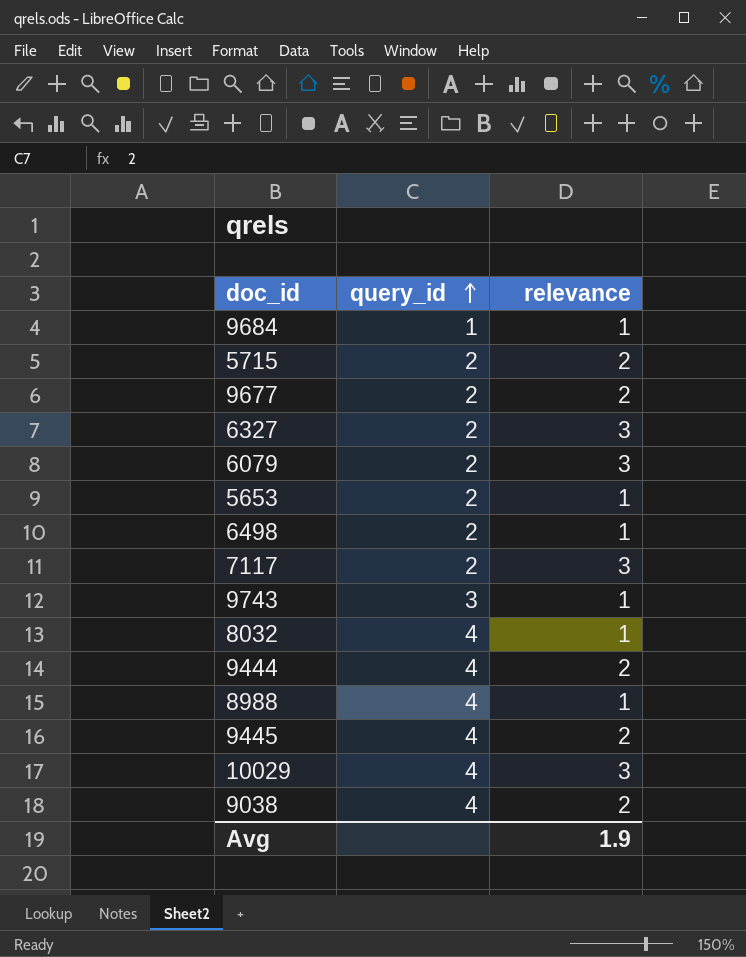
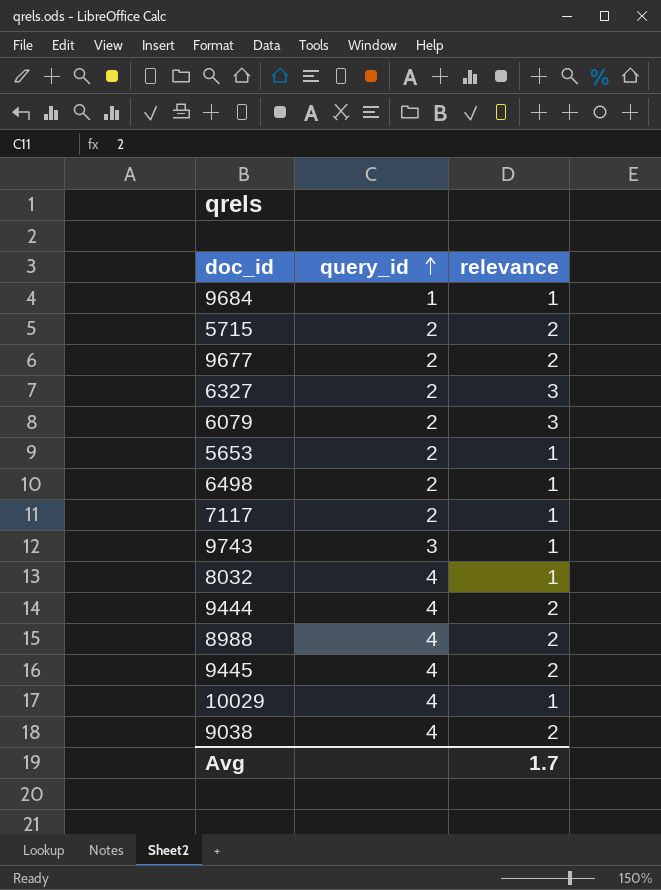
7117 | relevance: 3 -> 1
8988 | relevance: 1 -> 2
10029 | relevance: 3 -> 1
Avg | relevance: 1.9 -> 1.7

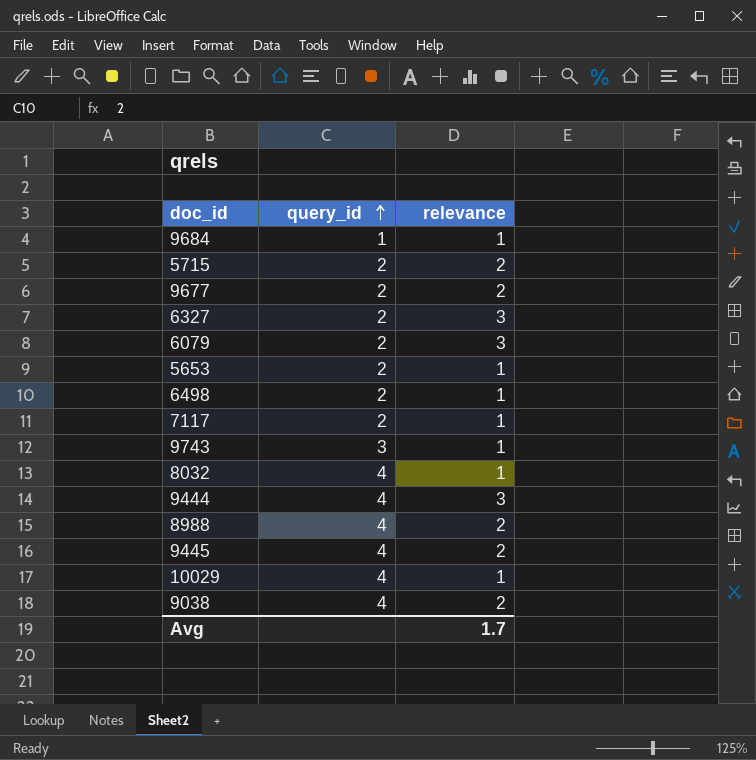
9444 | relevance: 2 -> 3

